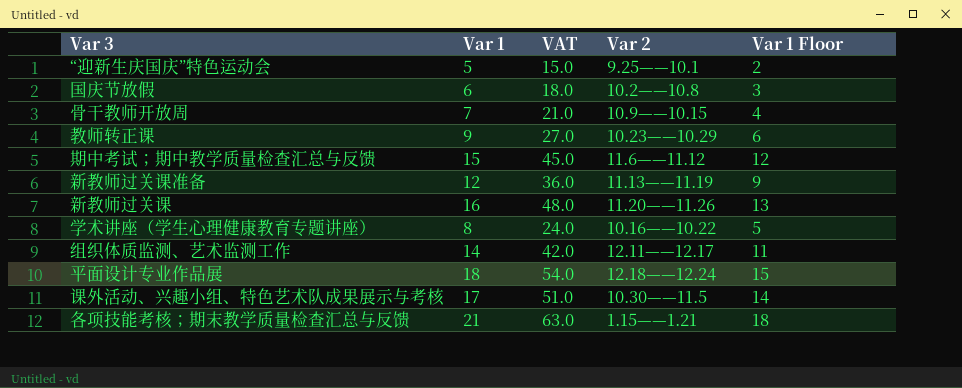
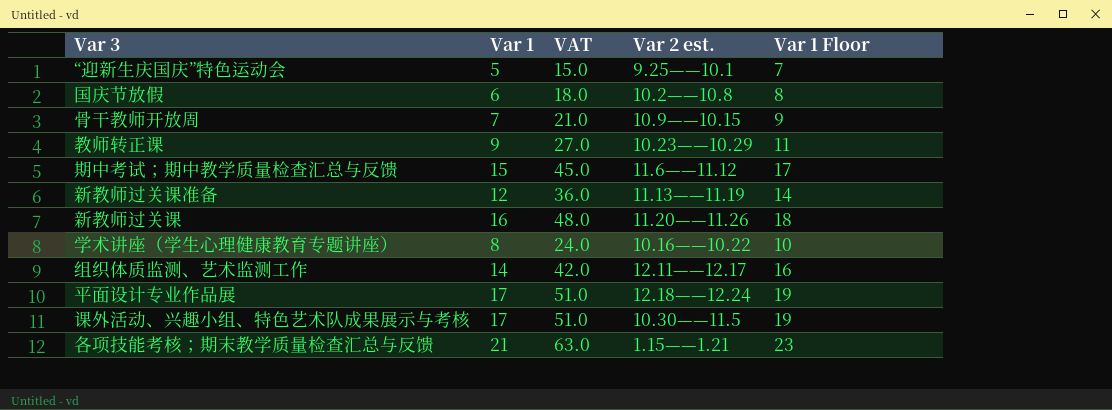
column name: Var 2 -> Var 2 est.
column Var 1 Floor | formula: [Var 1] - 3 -> [Var 1] + 2
平面设计专业作品展 | Var 1: 18 -> 17
平面设计专业作品展 | VAT: 54.0 -> 51.0

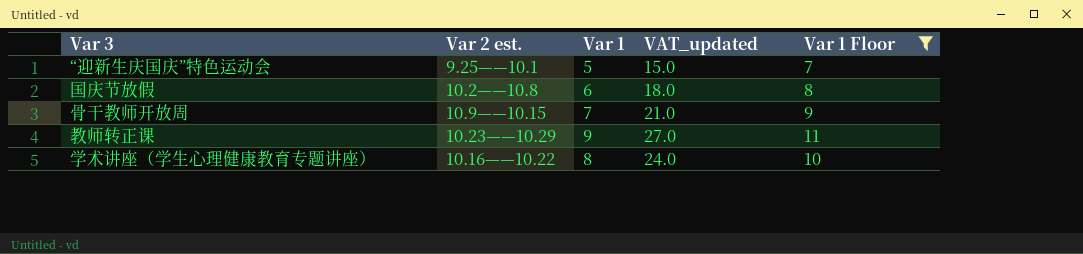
filter: none -> Var 1 Floor <= 11
column Var 2 est. | position: 4 -> 2
column name: VAT -> VAT_updated

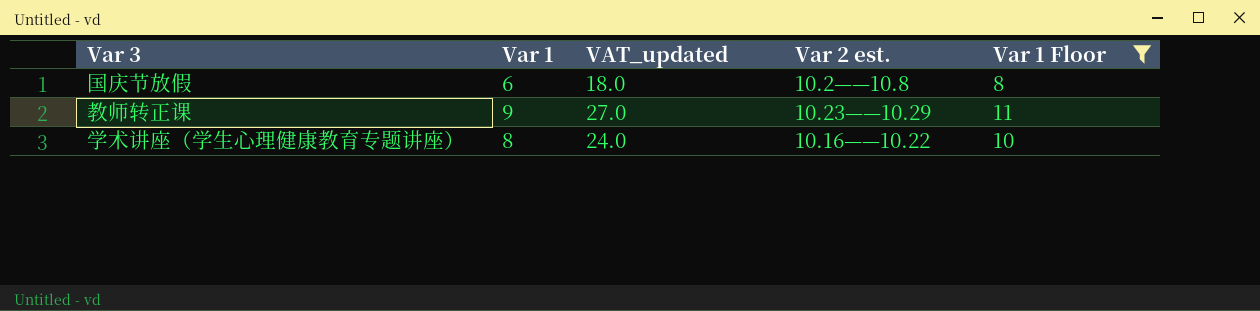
column Var 2 est. | position: 2 -> 4
row “迎新生庆国庆”特色运动会: 9.25——10.1 | 5 | 15.0 | 7 -> none
row 骨干教师开放周: 10.9——10.15 | 7 | 21.0 | 9 -> none

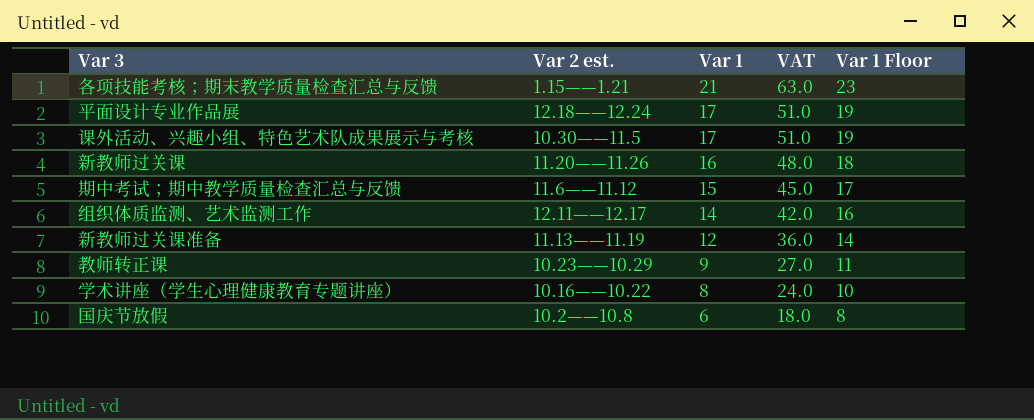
filter: Var 1 Floor <= 11 -> none
row order: none -> Var 1 descending
column Var 2 est. | position: 4 -> 2
column name: VAT_updated -> VAT

